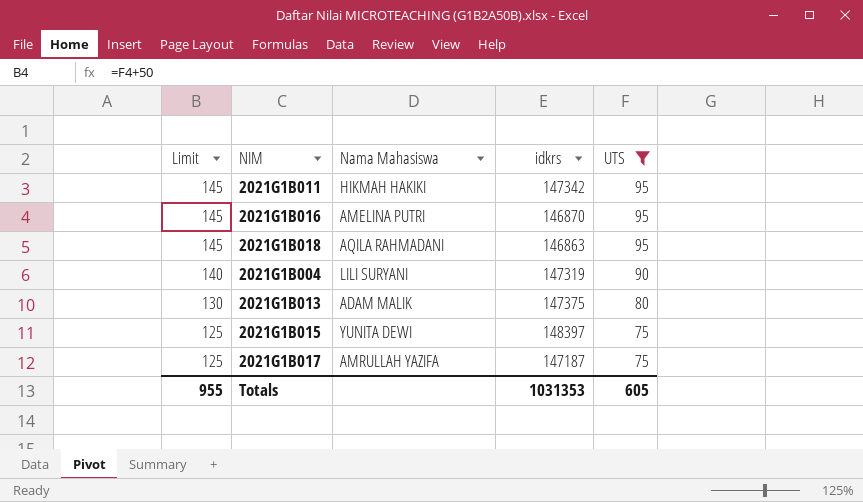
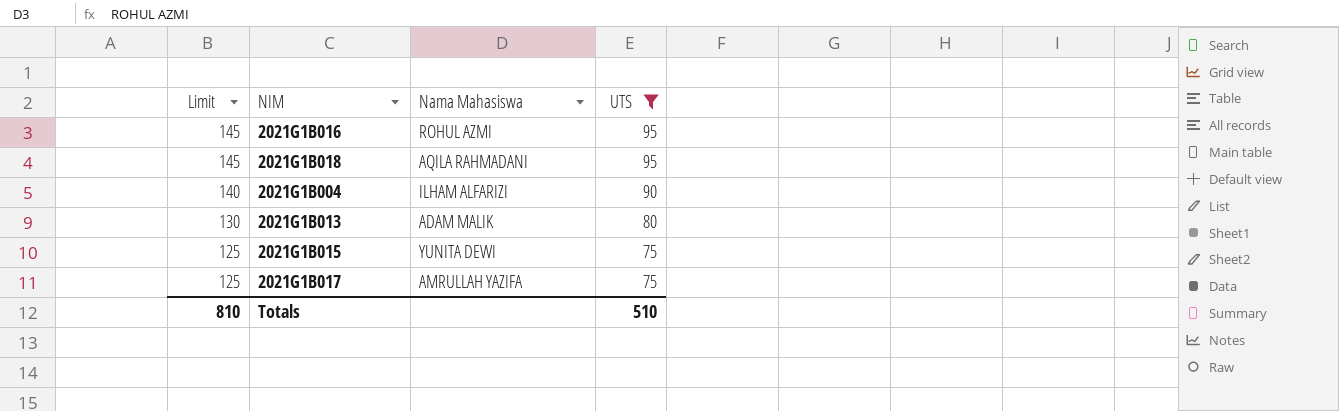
column idkrs | position: 4 -> none
row 2021G1B011: 145 | HIKMAH HAKIKI | 147342 | 95 -> none
2021G1B016 | Nama Mahasiswa: AMELINA PUTRI -> ROHUL AZMI
2021G1B004 | Nama Mahasiswa: LILI SURYANI -> ILHAM ALFARIZI
Totals | Limit: 955 -> 810
Totals | UTS: 605 -> 510

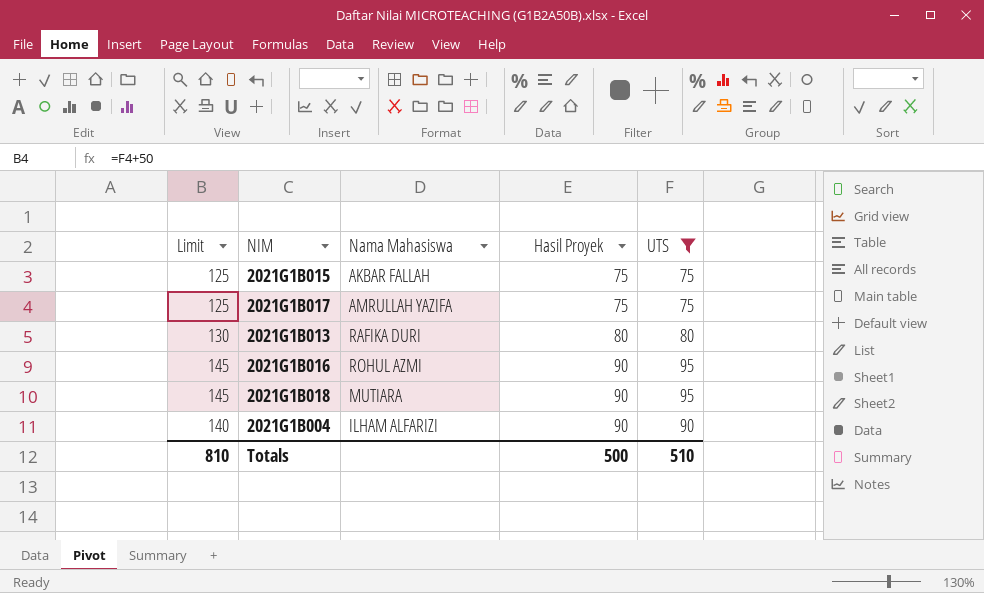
row order: Limit descending -> Hasil Proyek ascending
column Hasil Proyek | position: none -> 4
2021G1B015 | Nama Mahasiswa: YUNITA DEWI -> AKBAR FALLAH
2021G1B013 | Nama Mahasiswa: ADAM MALIK -> RAFIKA DURI
2021G1B018 | Nama Mahasiswa: AQILA RAHMADANI -> MUTIARA

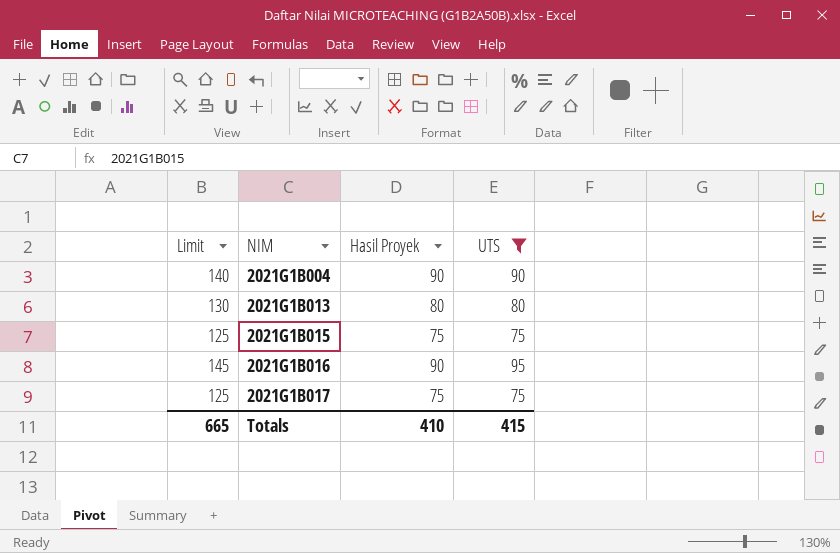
row order: Hasil Proyek ascending -> NIM ascending
column Nama Mahasiswa | position: 3 -> none
row 2021G1B018: 145 | MUTIARA | 90 | 95 -> none
Totals | Limit: 810 -> 665
Totals | Hasil Proyek: 500 -> 410
Totals | UTS: 510 -> 415

